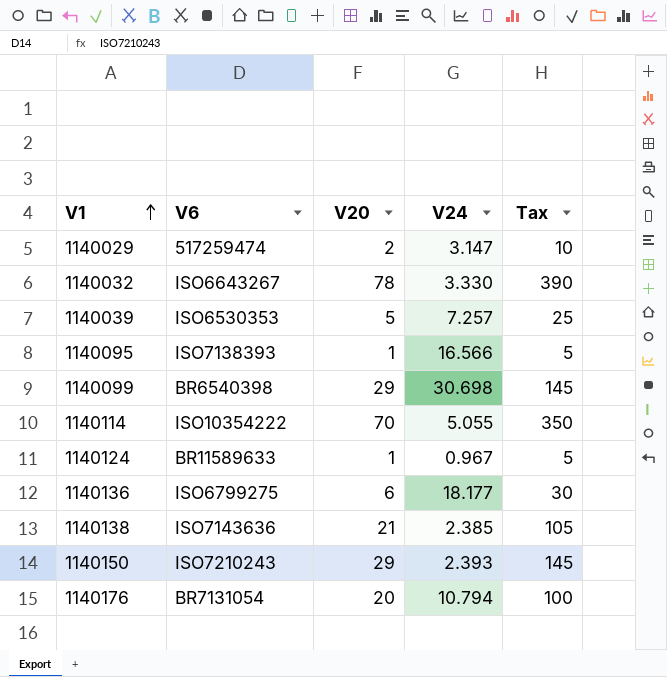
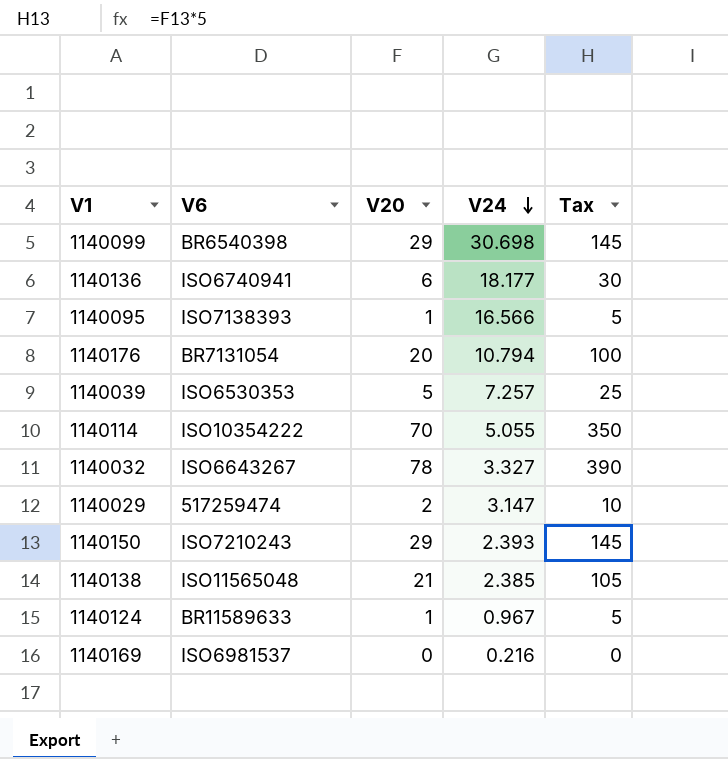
row order: V1 ascending -> V24 descending
1140136 | V6: ISO6799275 -> ISO6740941
1140032 | V24: 3.330 -> 3.327
1140138 | V6: ISO7143636 -> ISO11565048
row 1140169: none -> ISO6981537 | 0 | 0.216 | 0

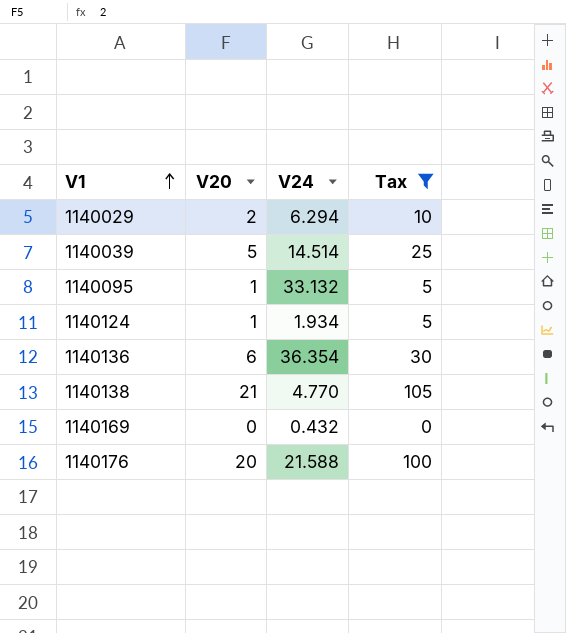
filter: none -> Tax <= 105
row order: V24 descending -> V1 ascending
column V6 | position: 2 -> none
1140029 | V24: 3.147 -> 6.294
1140039 | V24: 7.257 -> 14.514
1140095 | V24: 16.566 -> 33.132
1140124 | V24: 0.967 -> 1.934
1140136 | V24: 18.177 -> 36.354
1140138 | V24: 2.385 -> 4.770
1140169 | V24: 0.216 -> 0.432
1140176 | V24: 10.794 -> 21.588

